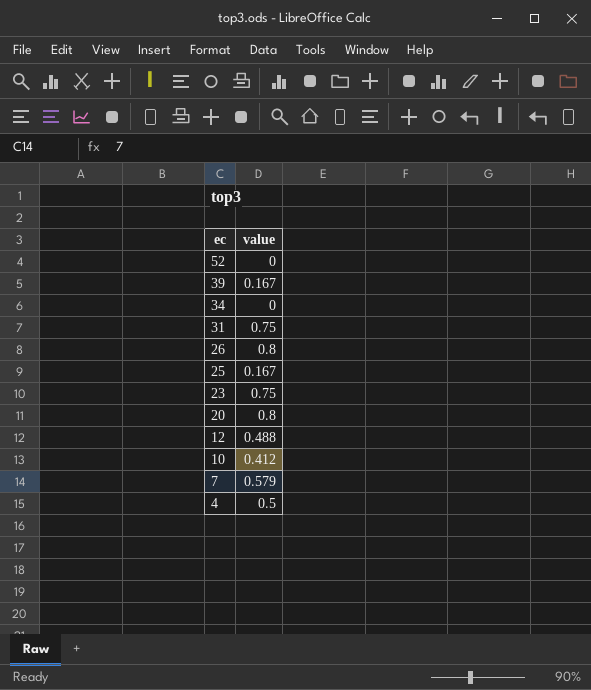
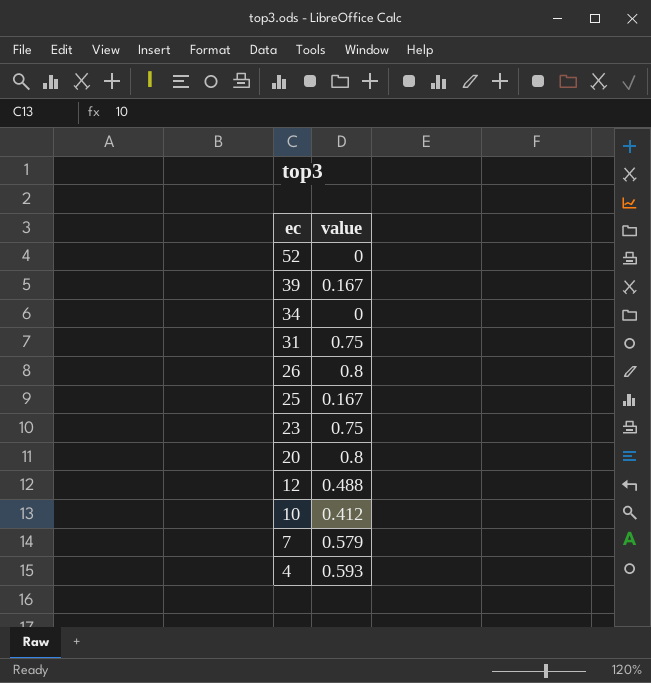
4 | value: 0.5 -> 0.593

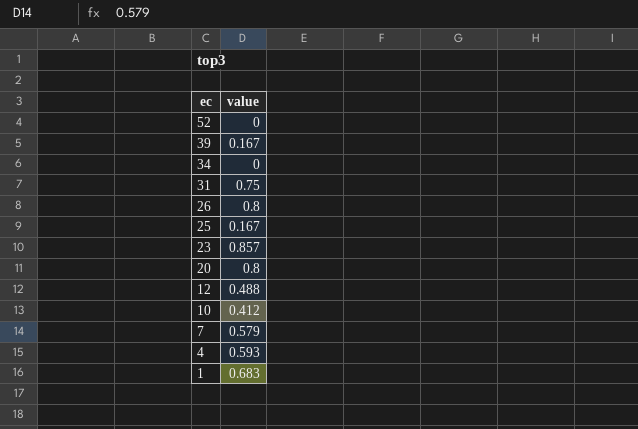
23 | value: 0.75 -> 0.857
row 1: none -> 0.683

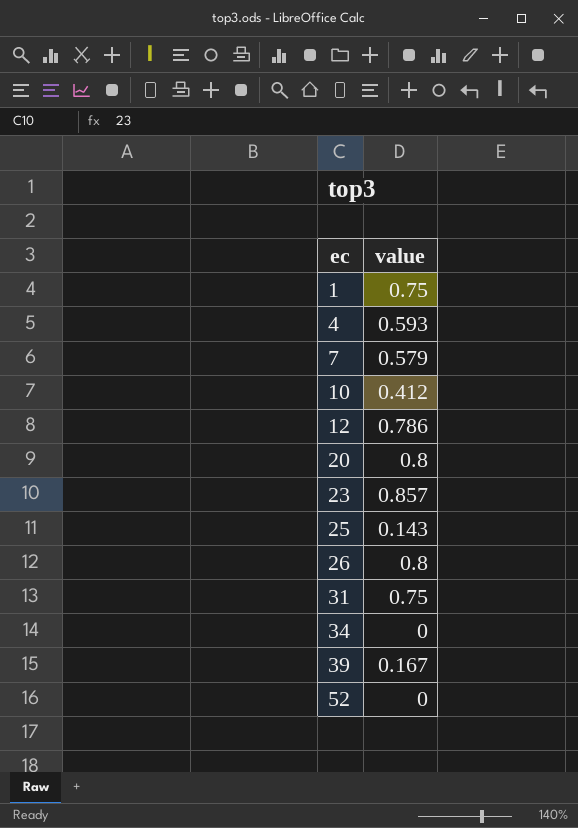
row order: ec descending -> ec ascending
1 | value: 0.683 -> 0.75
12 | value: 0.488 -> 0.786
25 | value: 0.167 -> 0.143

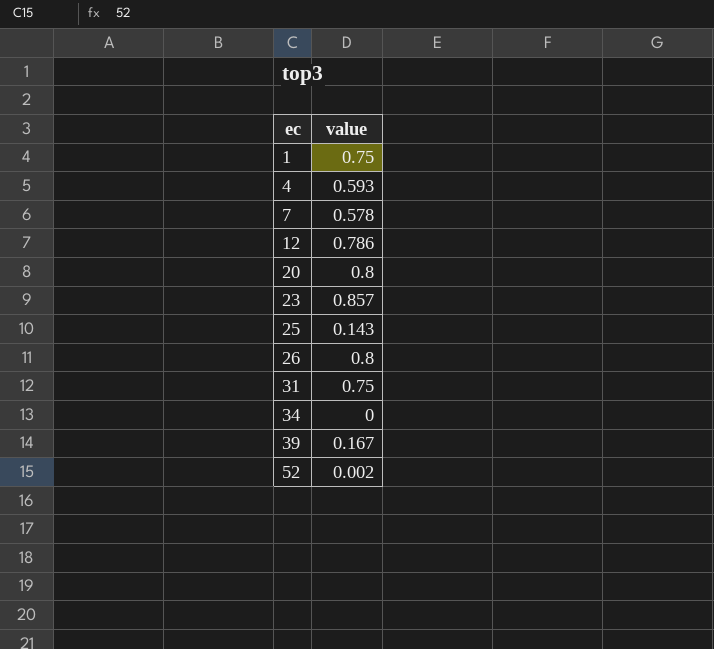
row 10: 0.412 -> none
7 | value: 0.579 -> 0.578
52 | value: 0 -> 0.002

